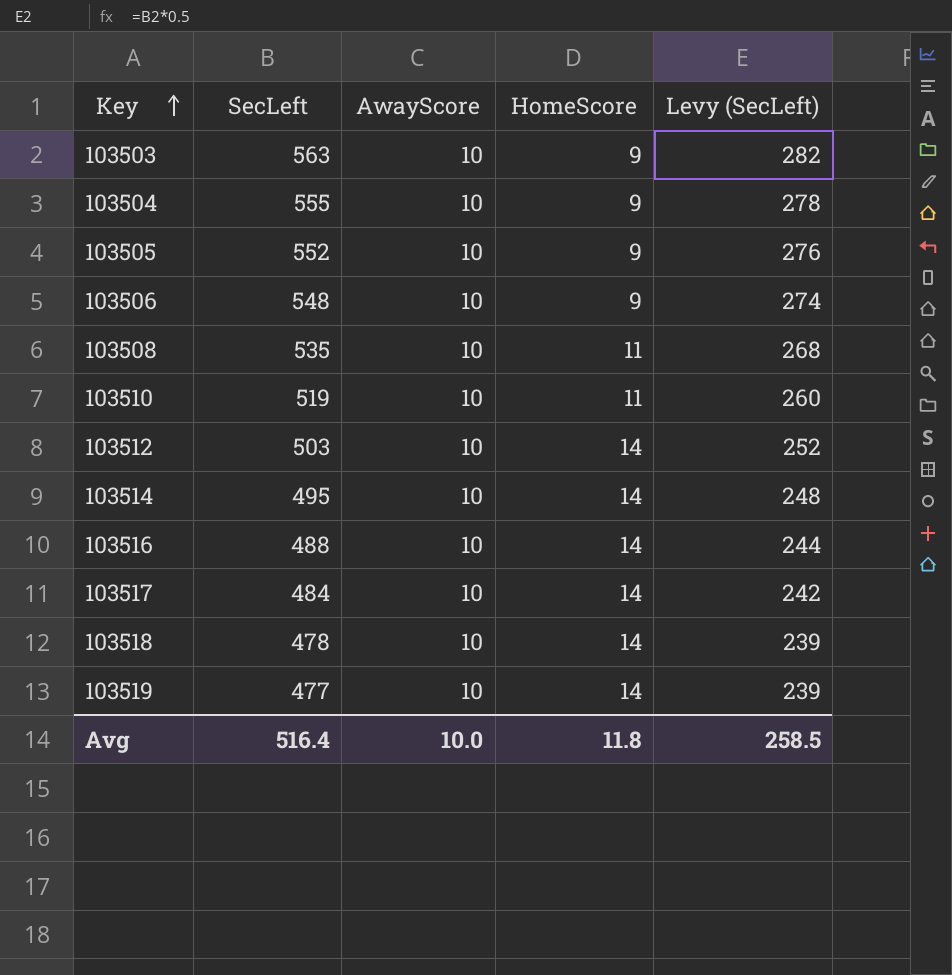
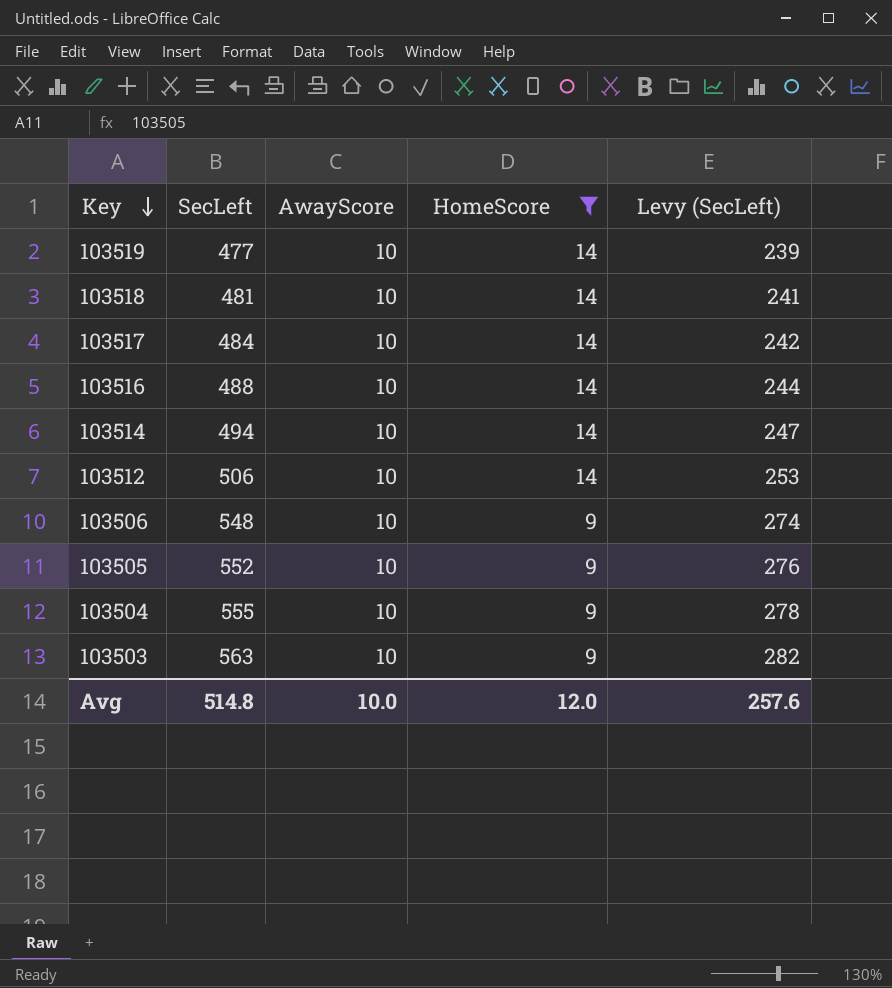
filter: none -> HomeScore != 11
row order: Key ascending -> Key descending
103518 | SecLeft: 478 -> 481
103518 | Levy (SecLeft): 239 -> 241
103514 | SecLeft: 495 -> 494
103514 | Levy (SecLeft): 248 -> 247
103512 | SecLeft: 503 -> 506
103512 | Levy (SecLeft): 252 -> 253
Avg | SecLeft: 516.4 -> 514.8
Avg | HomeScore: 11.8 -> 12.0
Avg | Levy (SecLeft): 258.5 -> 257.6

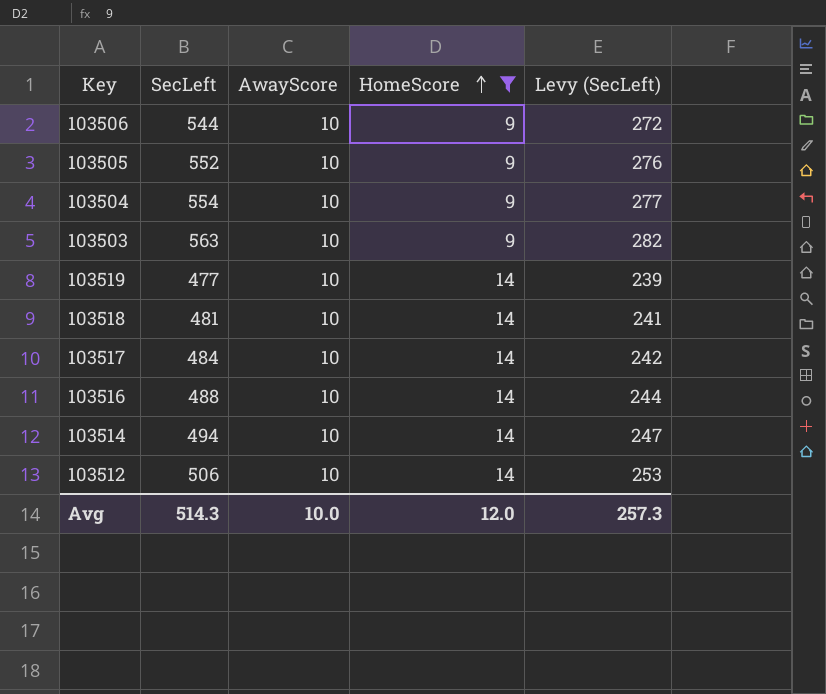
row order: Key descending -> HomeScore ascending
103506 | SecLeft: 548 -> 544
103506 | Levy (SecLeft): 274 -> 272
103504 | SecLeft: 555 -> 554
103504 | Levy (SecLeft): 278 -> 277
Avg | SecLeft: 514.8 -> 514.3
Avg | Levy (SecLeft): 257.6 -> 257.3

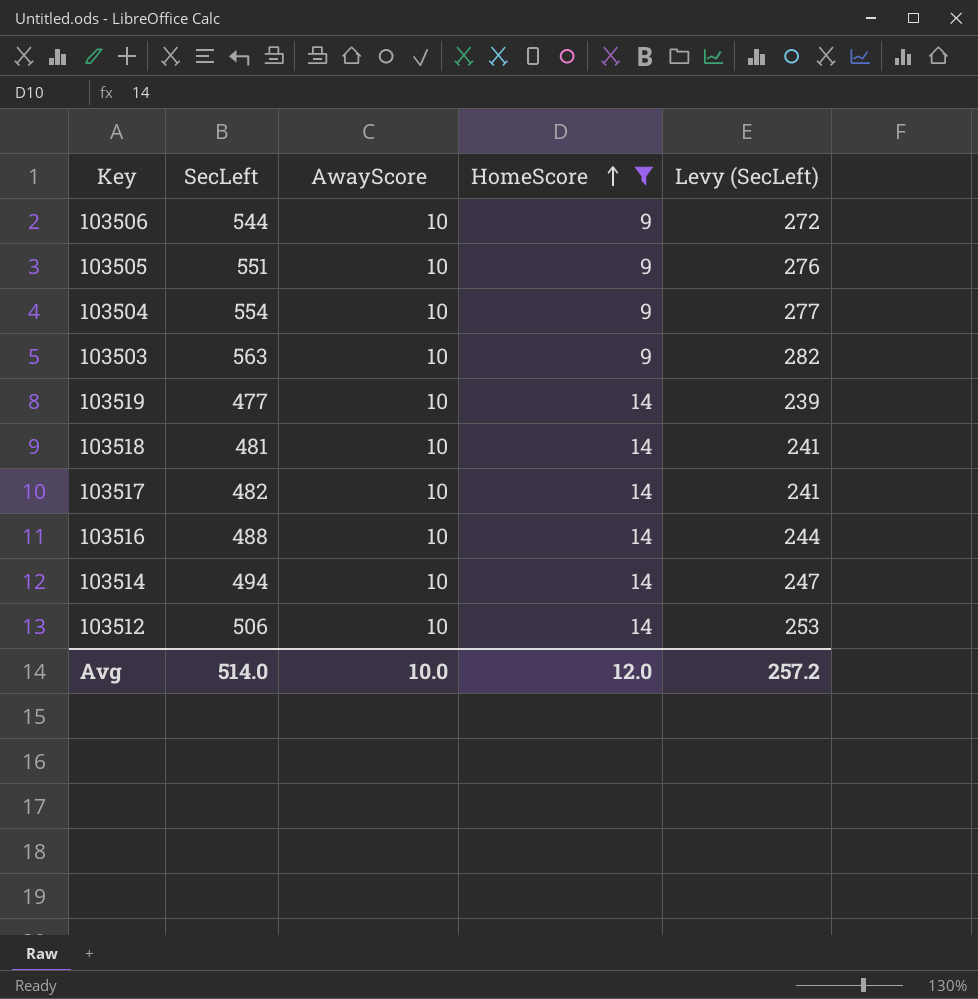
103505 | SecLeft: 552 -> 551
103517 | SecLeft: 484 -> 482
103517 | Levy (SecLeft): 242 -> 241
Avg | SecLeft: 514.3 -> 514.0
Avg | Levy (SecLeft): 257.3 -> 257.2

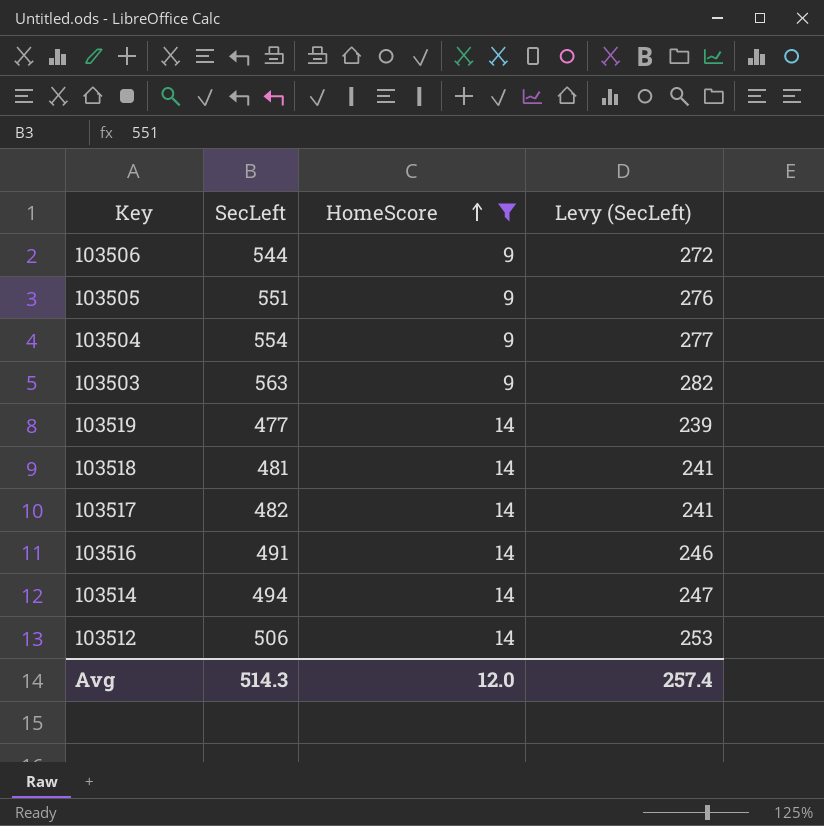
column AwayScore | position: 3 -> none
103516 | SecLeft: 488 -> 491
103516 | Levy (SecLeft): 244 -> 246
Avg | SecLeft: 514.0 -> 514.3
Avg | Levy (SecLeft): 257.2 -> 257.4

